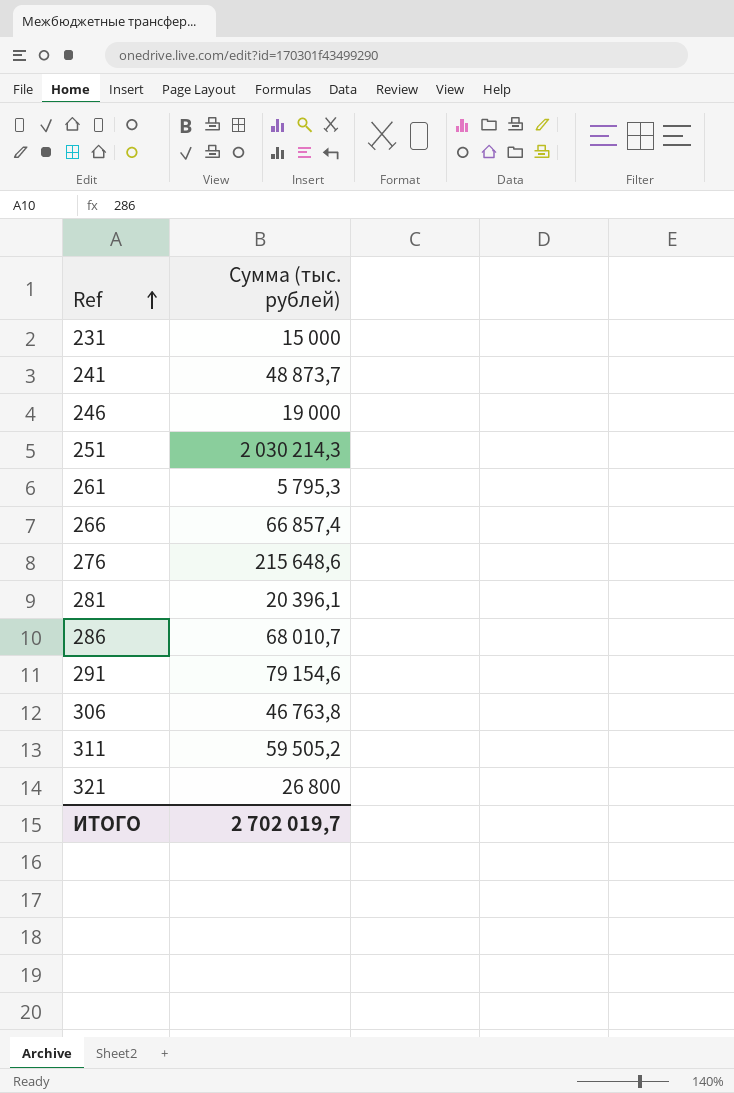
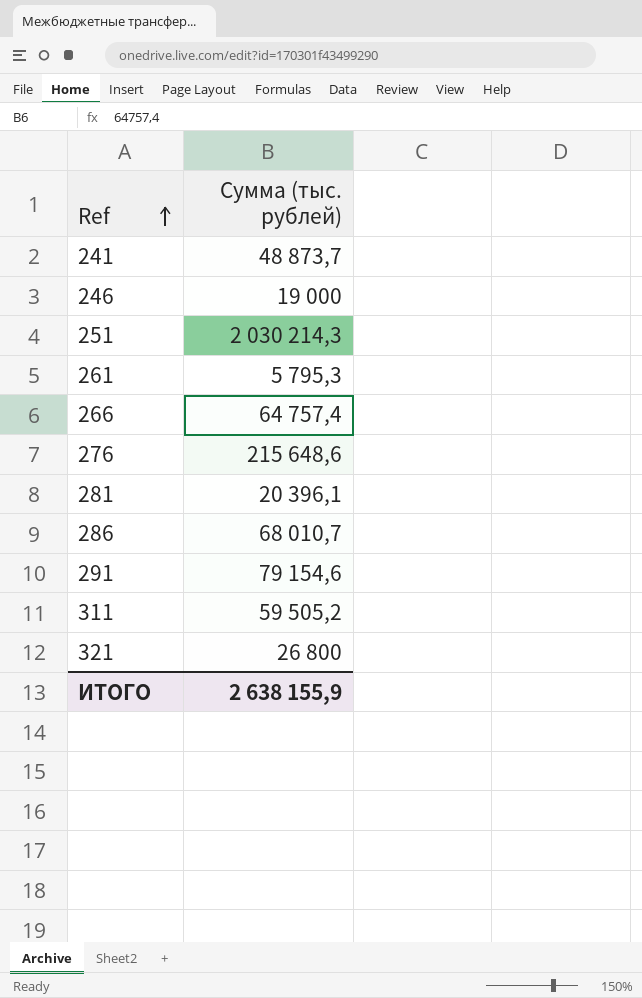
row 231: 15 000 -> none
row 306: 46 763,8 -> none
266 | Сумма (тыс. рублей): 66 857,4 -> 64 757,4
ИТОГО | Сумма (тыс. рублей): 2 702 019,7 -> 2 638 155,9

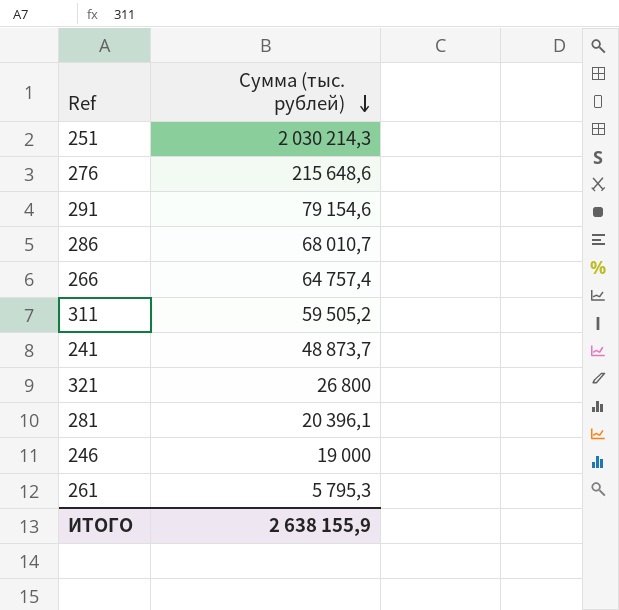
row order: Ref ascending -> Сумма (тыс. рублей) descending

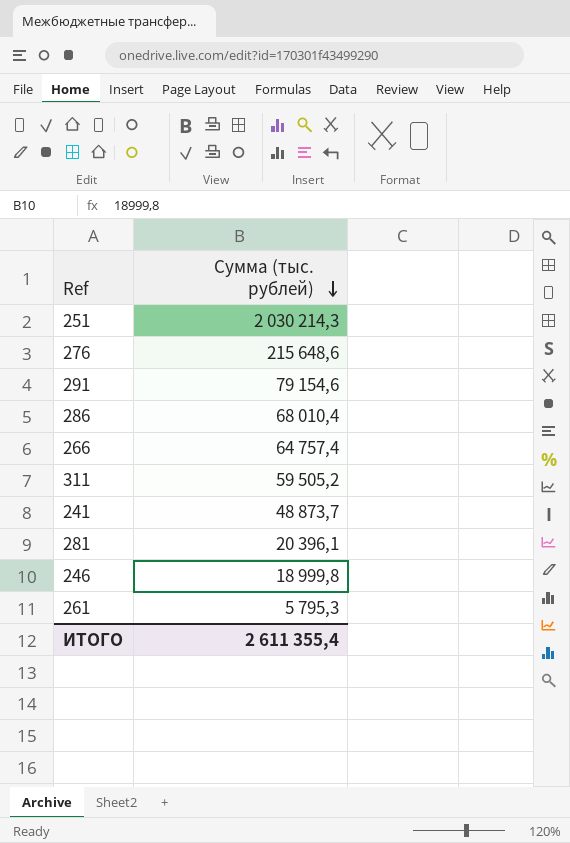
row 321: 26 800 -> none
286 | Сумма (тыс. рублей): 68 010,7 -> 68 010,4
246 | Сумма (тыс. рублей): 19 000 -> 18 999,8
ИТОГО | Сумма (тыс. рублей): 2 638 155,9 -> 2 611 355,4

